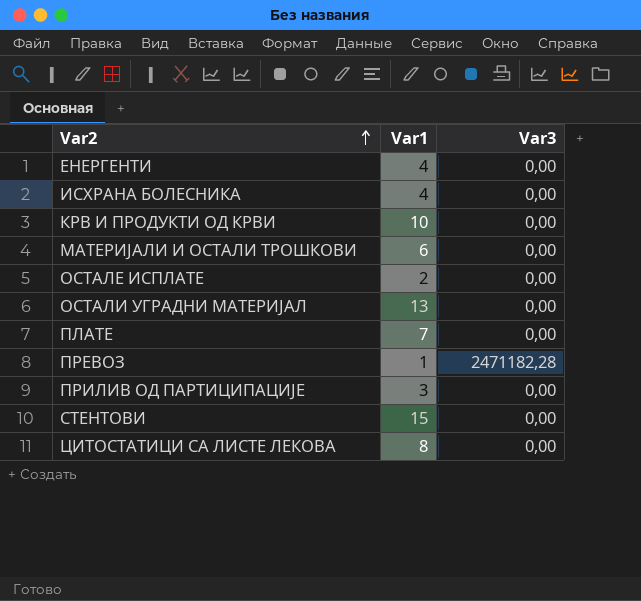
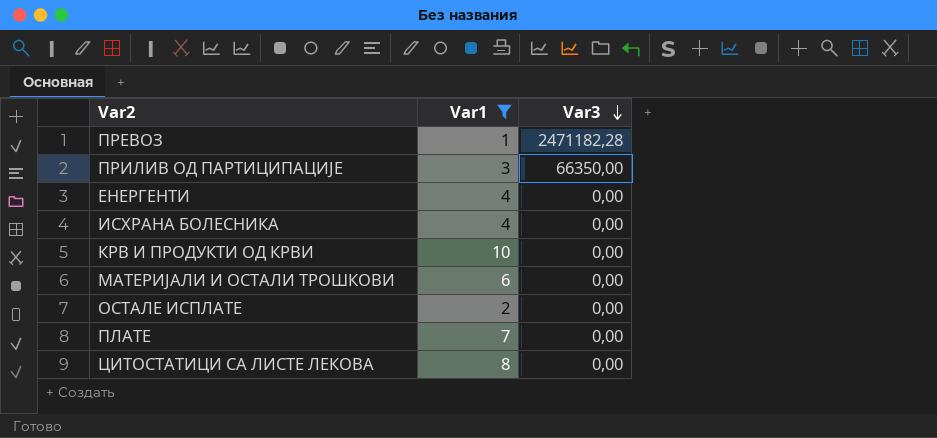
filter: none -> Var1 <= 10
row order: Var2 ascending -> Var3 descending
ПРИЛИВ ОД ПАРТИЦИПАЦИЈЕ | Var3: 0,00 -> 66350,00

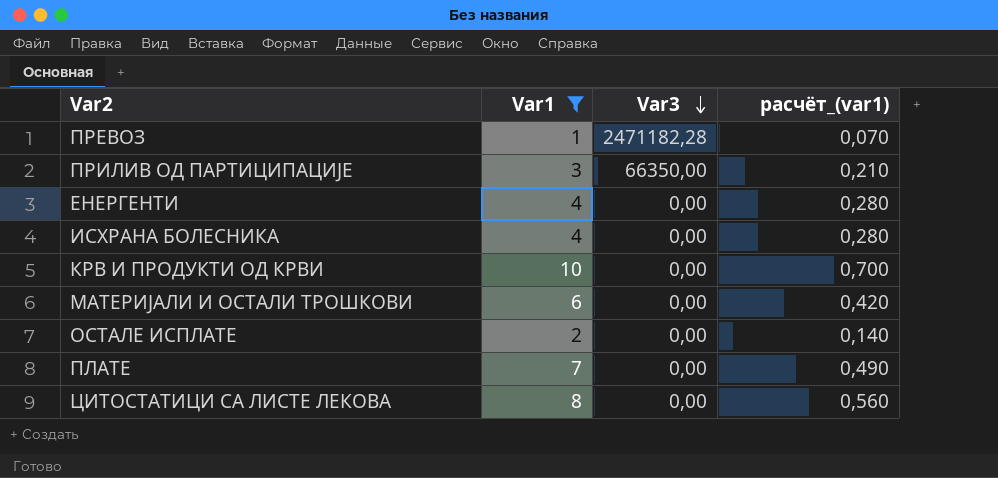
column расчёт_(var1) | formula: none -> [Var1] * 0,07

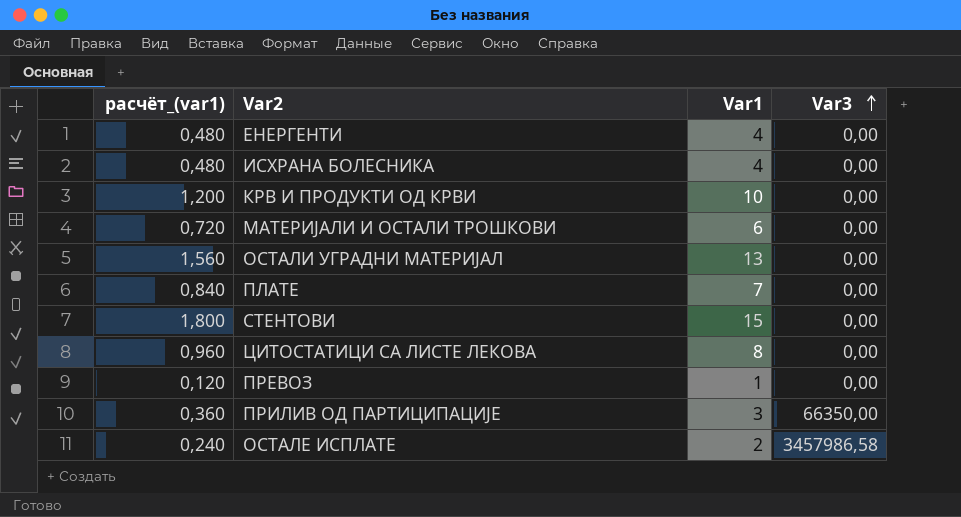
filter: Var1 <= 10 -> none
row order: Var3 descending -> Var3 ascending
column расчёт_(var1) | formula: [Var1] * 0,07 -> [Var1] * 0,12
column расчёт_(var1) | position: 4 -> 1
ПРЕВОЗ | Var3: 2471182,28 -> 0,00
ОСТАЛЕ ИСПЛАТЕ | Var3: 0,00 -> 3457986,58

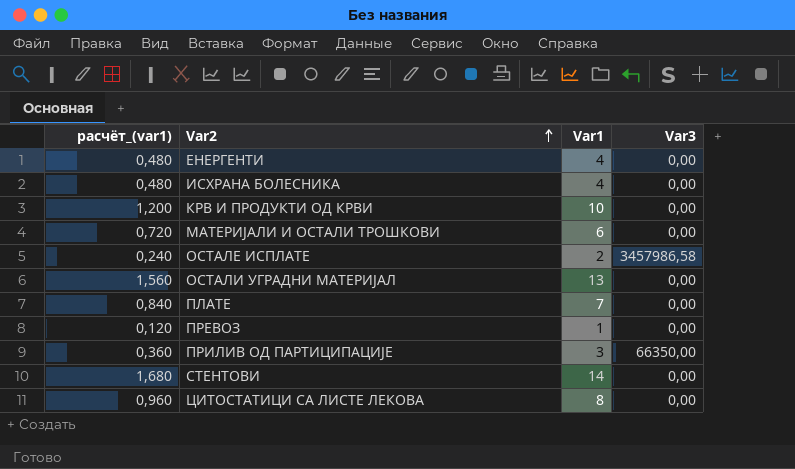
row order: Var3 ascending -> Var2 ascending
СТЕНТОВИ | расчёт_(var1): 1,800 -> 1,680
СТЕНТОВИ | Var1: 15 -> 14

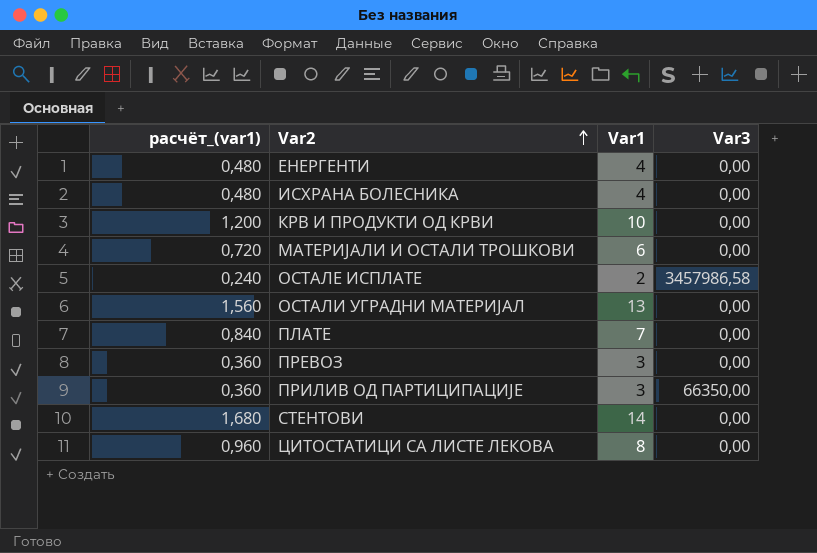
ПРЕВОЗ | расчёт_(var1): 0,120 -> 0,360
ПРЕВОЗ | Var1: 1 -> 3

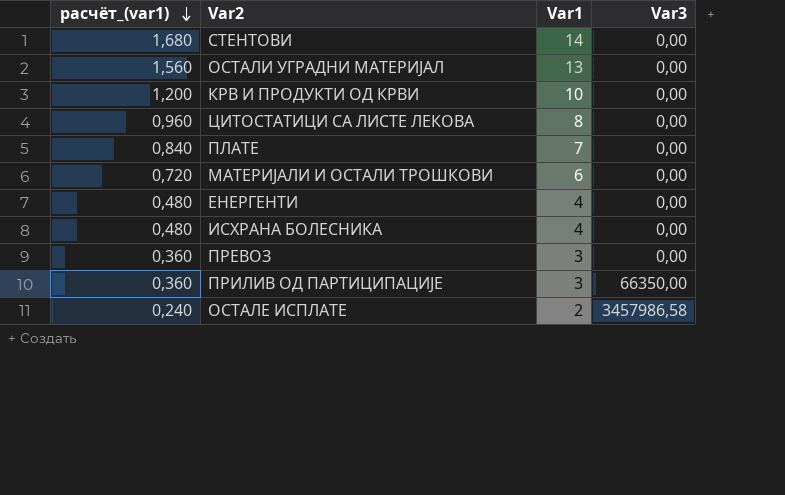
row order: Var2 ascending -> расчёт_(var1) descending

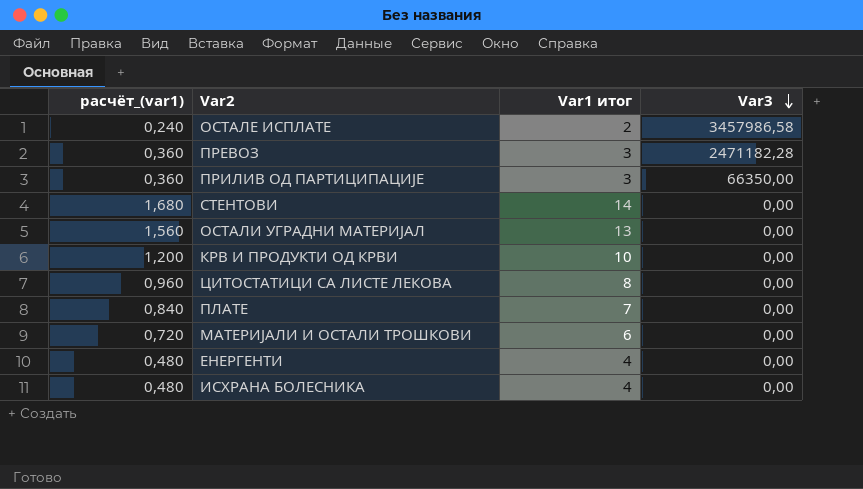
row order: расчёт_(var1) descending -> Var3 descending
column name: Var1 -> Var1 итог
ПРЕВОЗ | Var3: 0,00 -> 2471182,28

